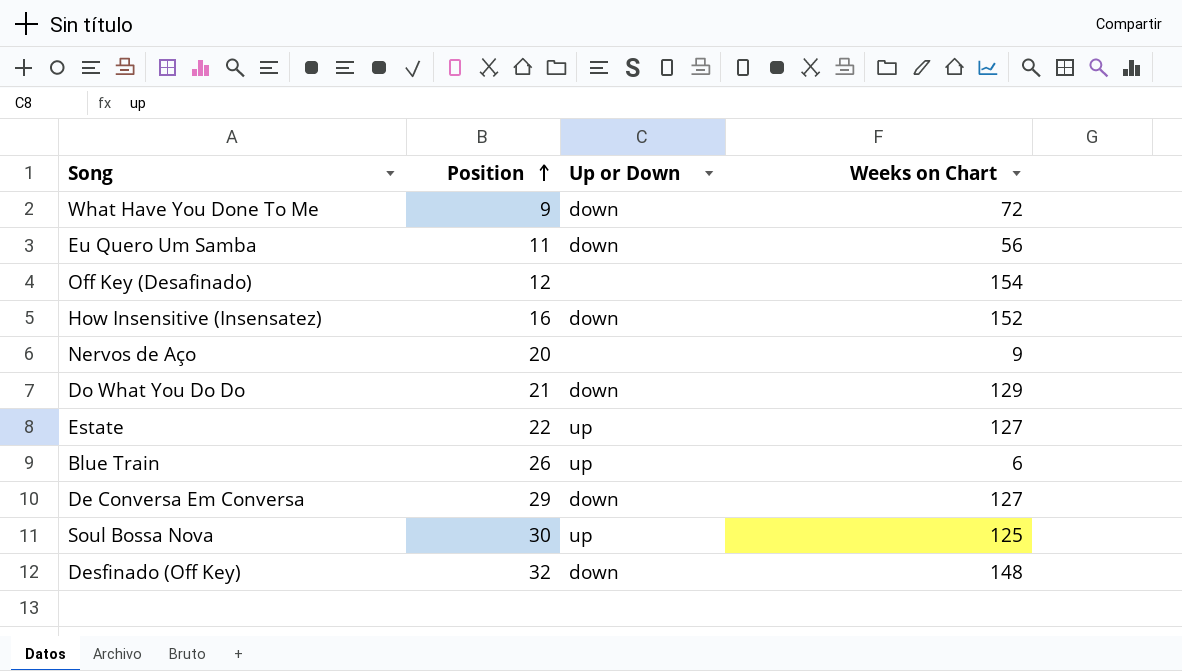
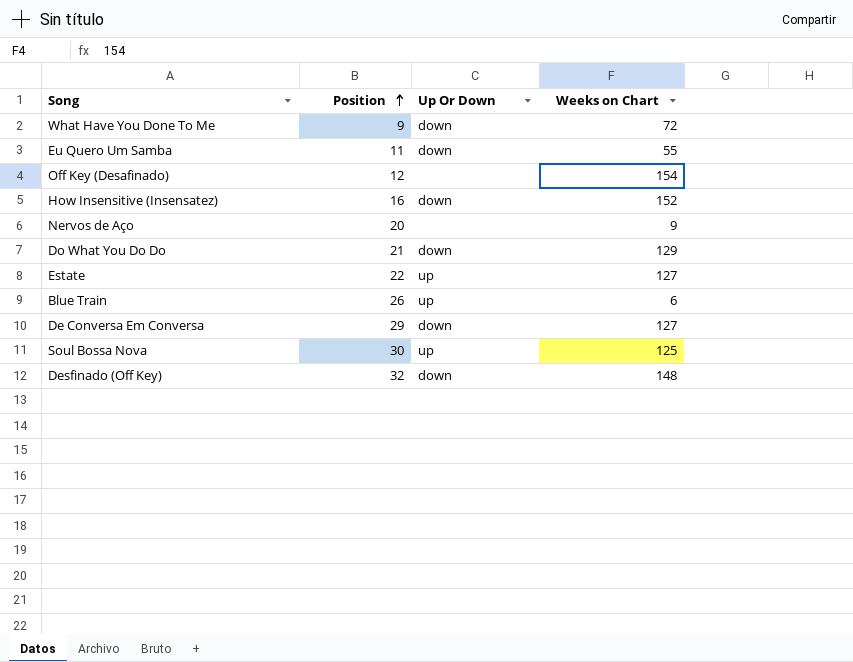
column name: Up or Down -> Up Or Down
Eu Quero Um Samba | Weeks on Chart: 56 -> 55

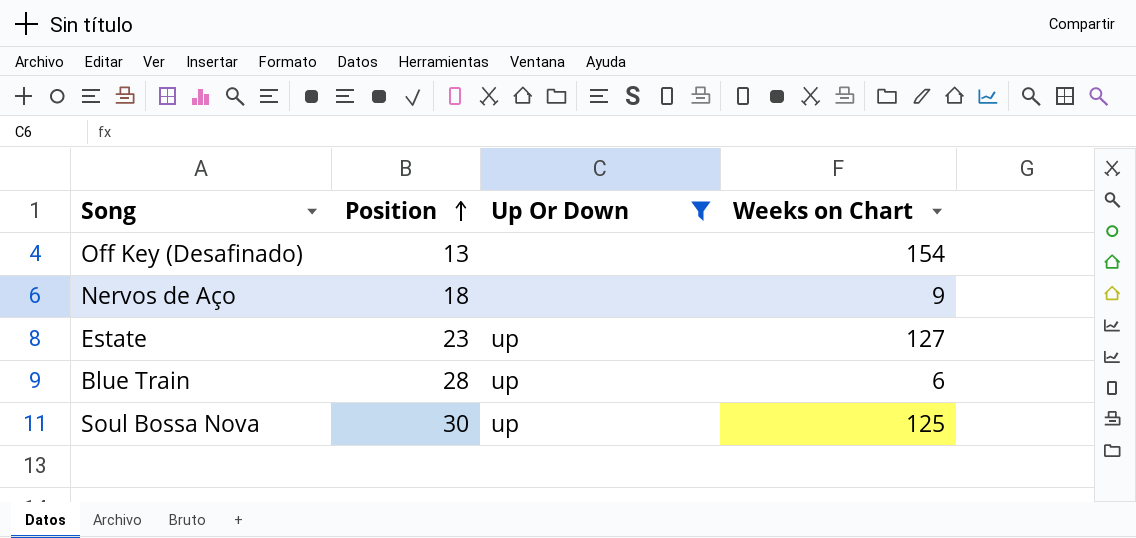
filter: none -> Up Or Down != down
Off Key (Desafinado) | Position: 12 -> 13
Nervos de Aço | Position: 20 -> 18
Estate | Position: 22 -> 23
Blue Train | Position: 26 -> 28

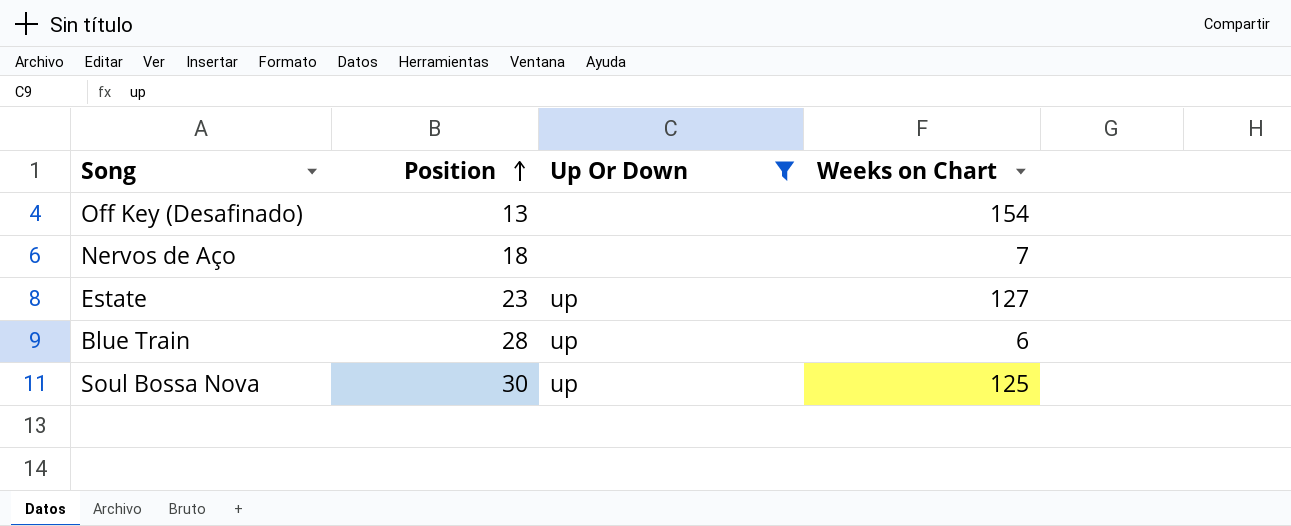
Nervos de Aço | Weeks on Chart: 9 -> 7

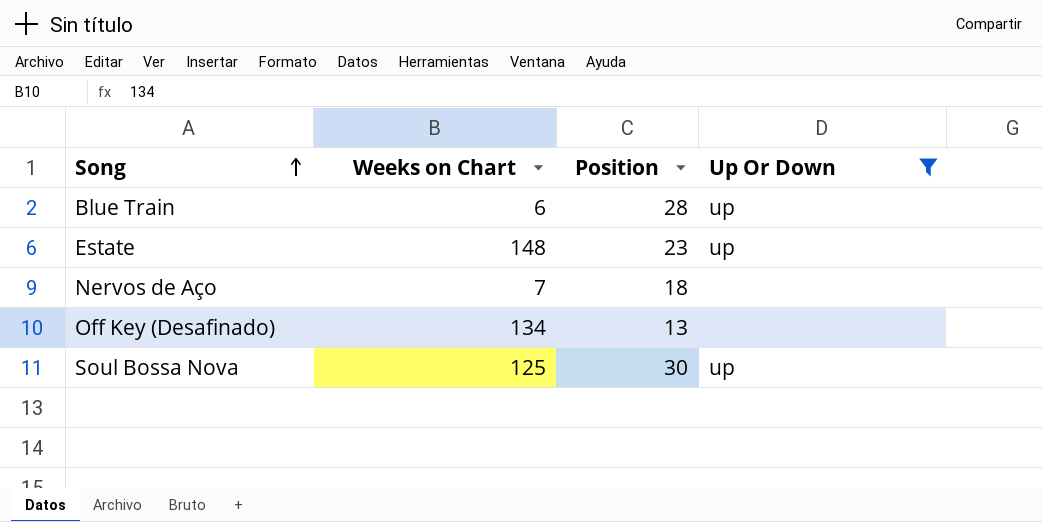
row order: Position ascending -> Song ascending
column Weeks on Chart | position: 4 -> 2
Estate | Weeks on Chart: 127 -> 148
Off Key (Desafinado) | Weeks on Chart: 154 -> 134

